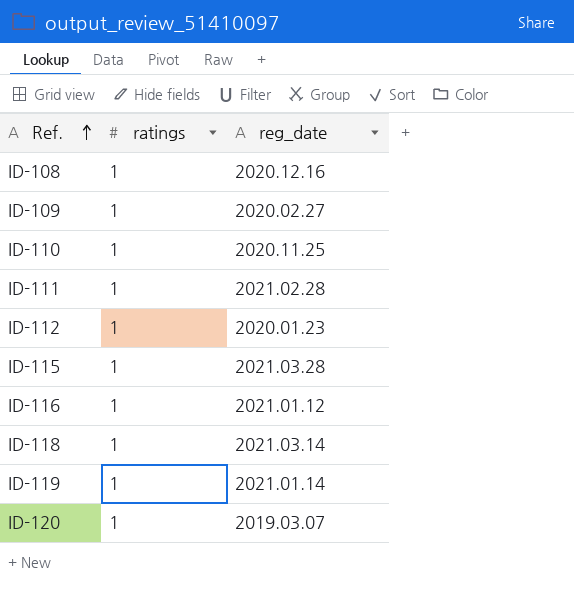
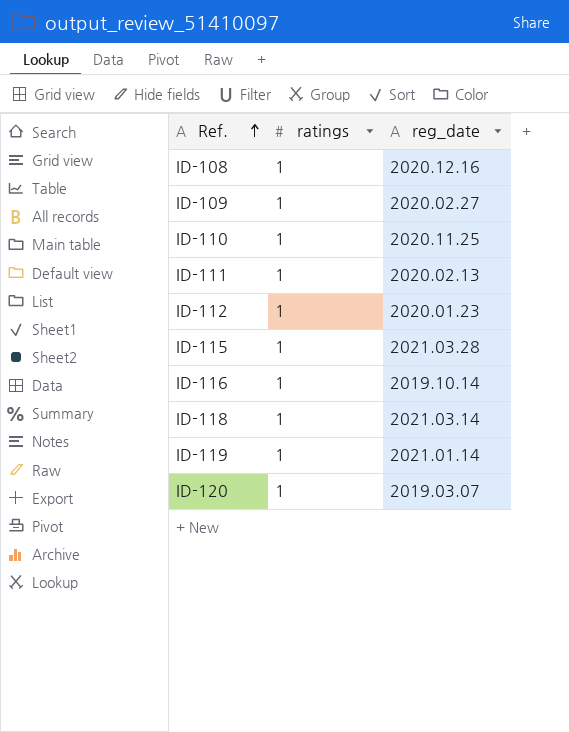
ID-111 | reg_date: 2021.02.28 -> 2020.02.13
ID-116 | reg_date: 2021.01.12 -> 2019.10.14

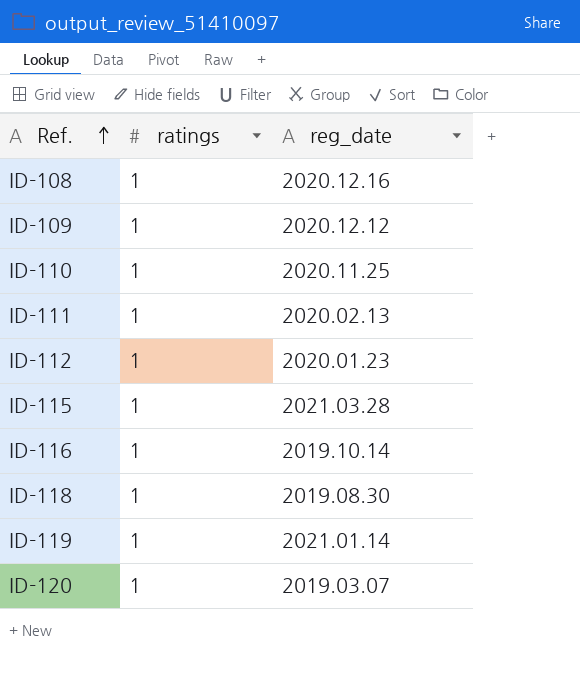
ID-109 | reg_date: 2020.02.27 -> 2020.12.12
ID-118 | reg_date: 2021.03.14 -> 2019.08.30

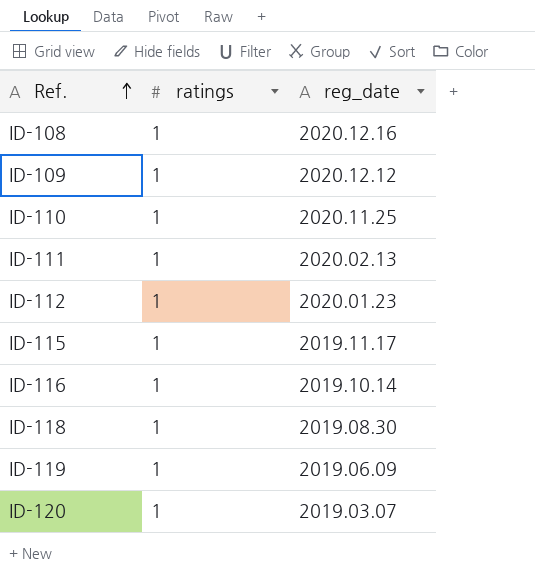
ID-115 | reg_date: 2021.03.28 -> 2019.11.17
ID-119 | reg_date: 2021.01.14 -> 2019.06.09

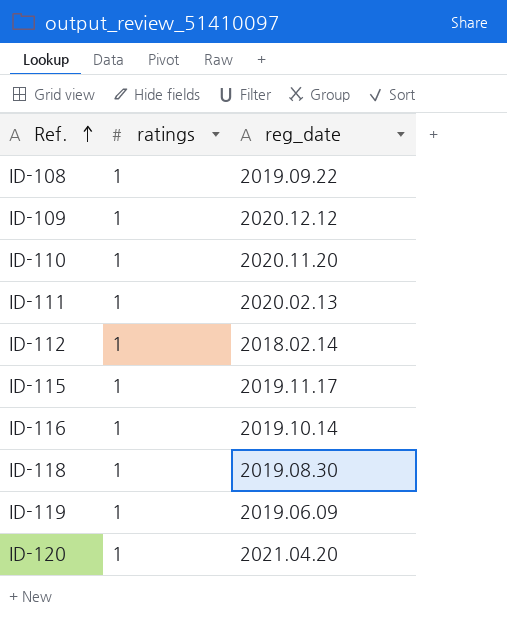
ID-108 | reg_date: 2020.12.16 -> 2019.09.22
ID-110 | reg_date: 2020.11.25 -> 2020.11.20
ID-112 | reg_date: 2020.01.23 -> 2018.02.14
ID-120 | reg_date: 2019.03.07 -> 2021.04.20

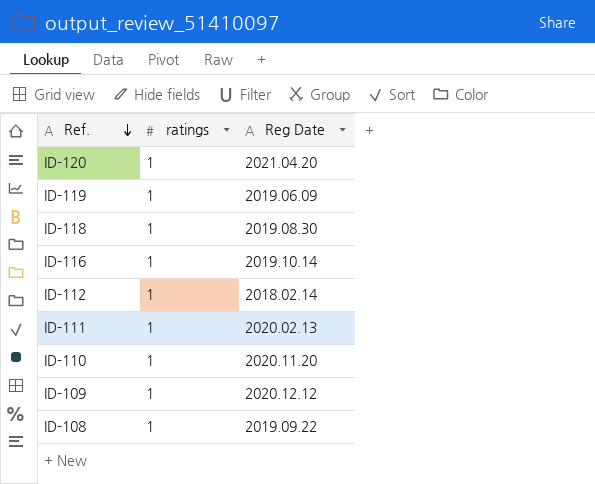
row order: Ref. ascending -> Ref. descending
column name: reg_date -> Reg Date
row ID-115: 1 | 2019.11.17 -> none

